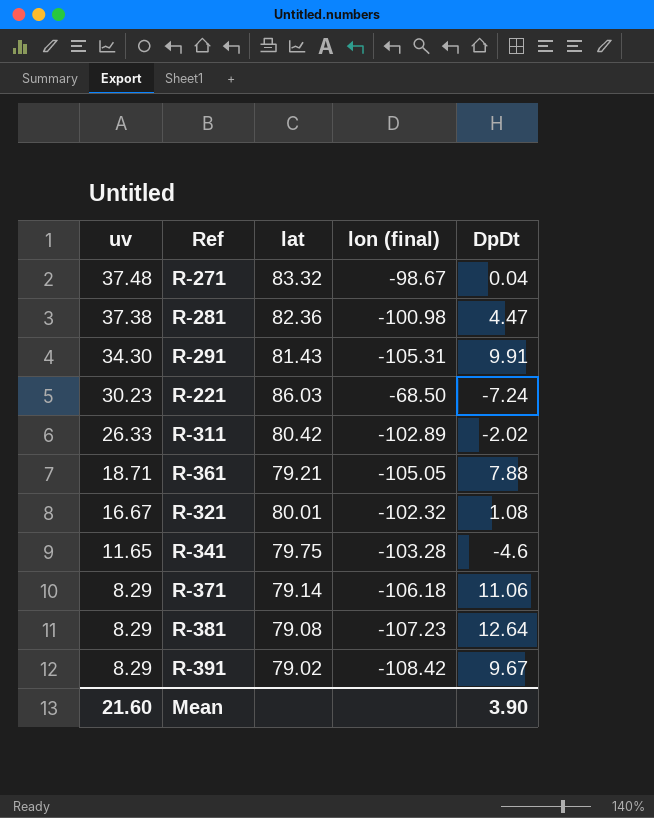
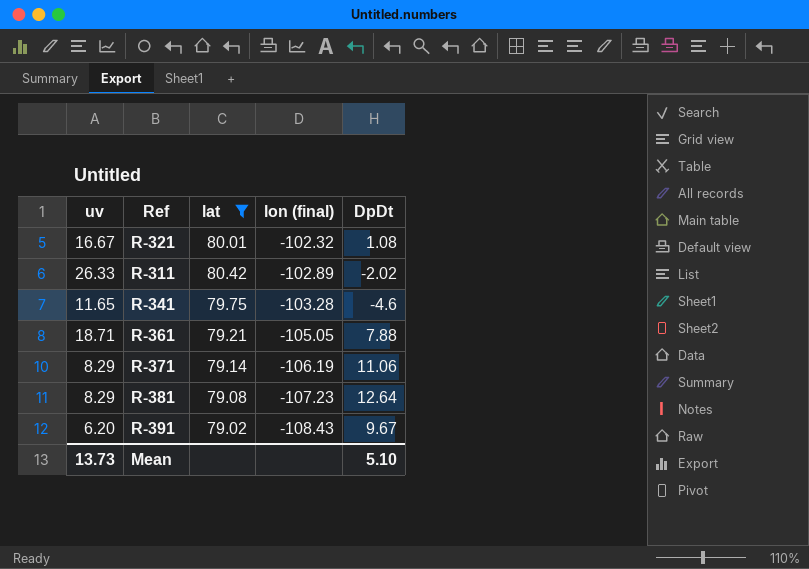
filter: none -> lat <= 80.42
row order: uv descending -> lon (final) descending
R-371 | lon (final): -106.18 -> -106.19
R-391 | uv: 8.29 -> 6.20
R-391 | lon (final): -108.42 -> -108.43
Mean | uv: 21.60 -> 13.73
Mean | DpDt: 3.90 -> 5.10

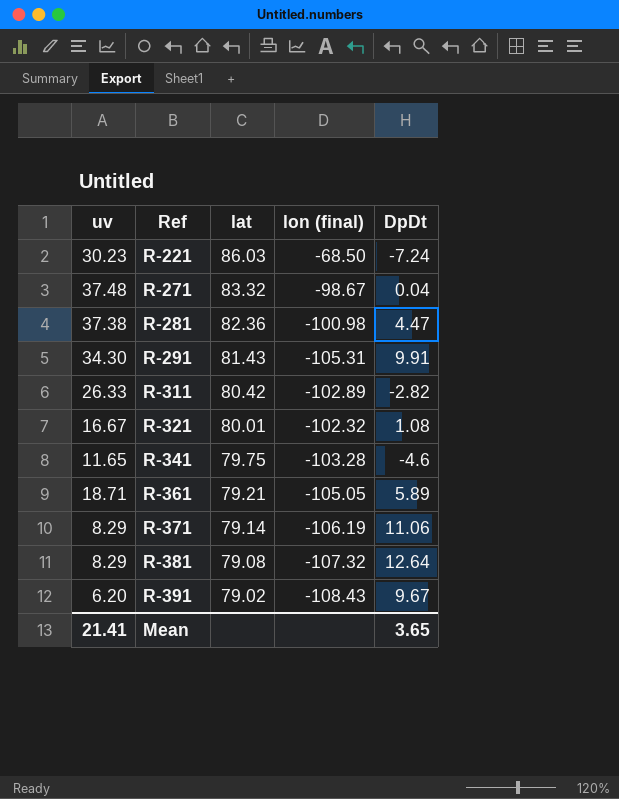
filter: lat <= 80.42 -> none
row order: lon (final) descending -> Ref ascending
R-311 | DpDt: -2.02 -> -2.82
R-361 | DpDt: 7.88 -> 5.89
R-381 | lon (final): -107.23 -> -107.32
Mean | uv: 13.73 -> 21.41
Mean | DpDt: 5.10 -> 3.65

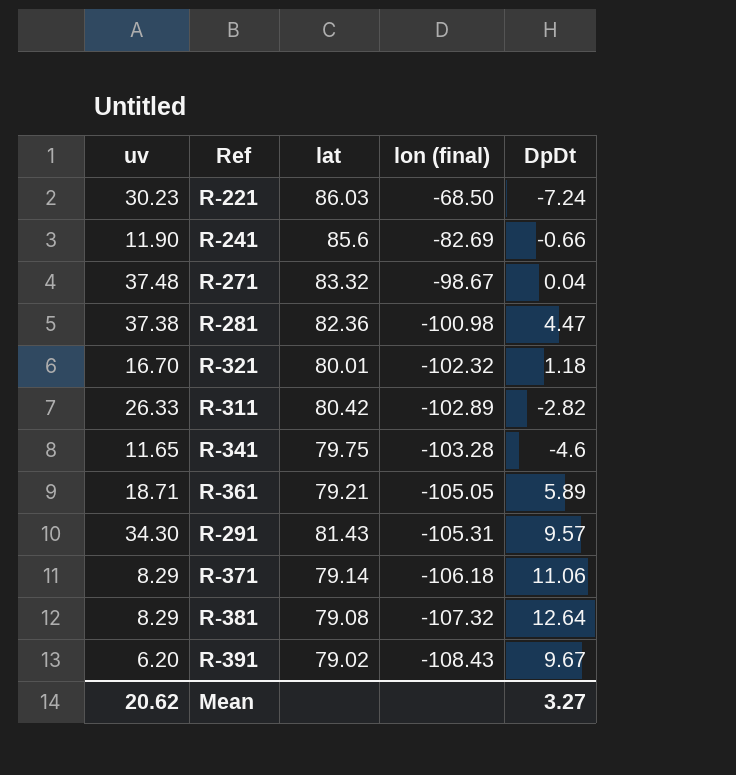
row order: Ref ascending -> lon (final) descending
row R-241: none -> 11.90 | 85.6 | -82.69 | -0.66
R-321 | uv: 16.67 -> 16.70
R-321 | DpDt: 1.08 -> 1.18
R-291 | DpDt: 9.91 -> 9.57
R-371 | lon (final): -106.19 -> -106.18
Mean | uv: 21.41 -> 20.62
Mean | DpDt: 3.65 -> 3.27

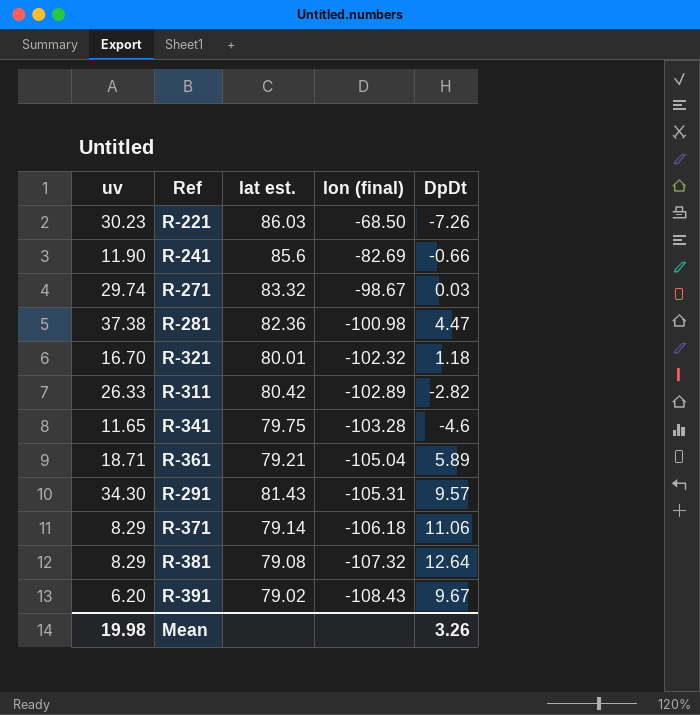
column name: lat -> lat est.
R-221 | DpDt: -7.24 -> -7.26
R-271 | uv: 37.48 -> 29.74
R-271 | DpDt: 0.04 -> 0.03
R-361 | lon (final): -105.05 -> -105.04
Mean | uv: 20.62 -> 19.98
Mean | DpDt: 3.27 -> 3.26

